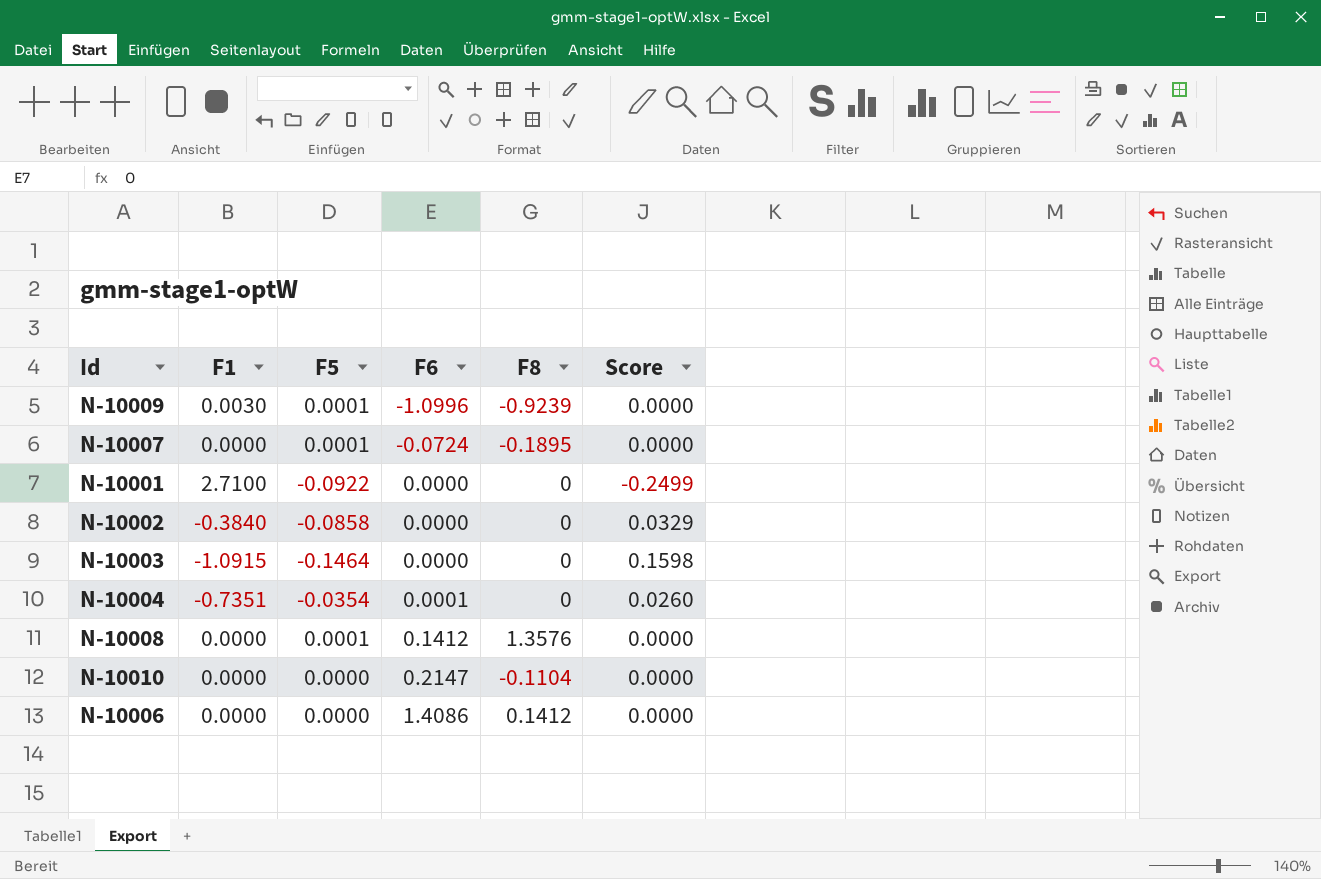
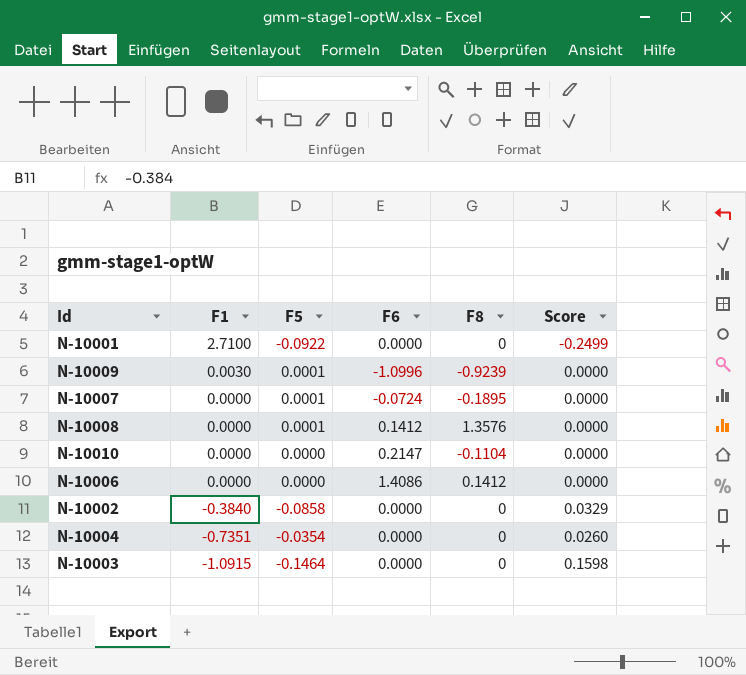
row order: F6 ascending -> F1 descending
N-10004 | F6: 0.0001 -> 0.0000

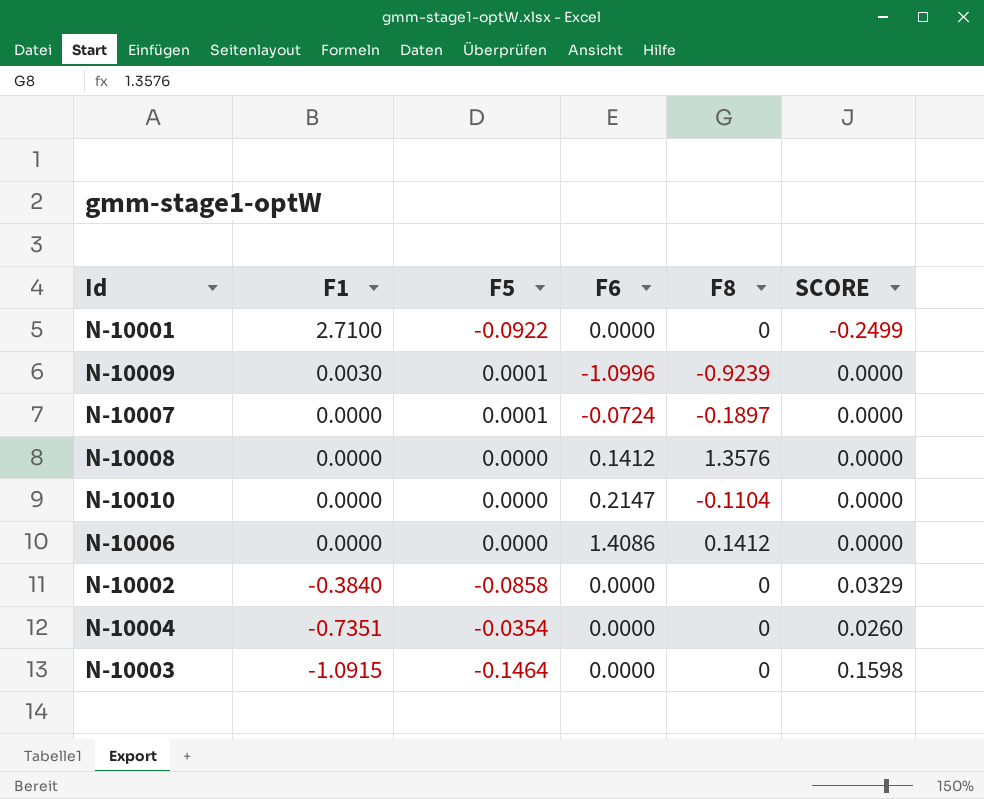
column name: Score -> SCORE
N-10007 | F8: -0.1895 -> -0.1897
N-10008 | F5: 0.0001 -> 0.0000

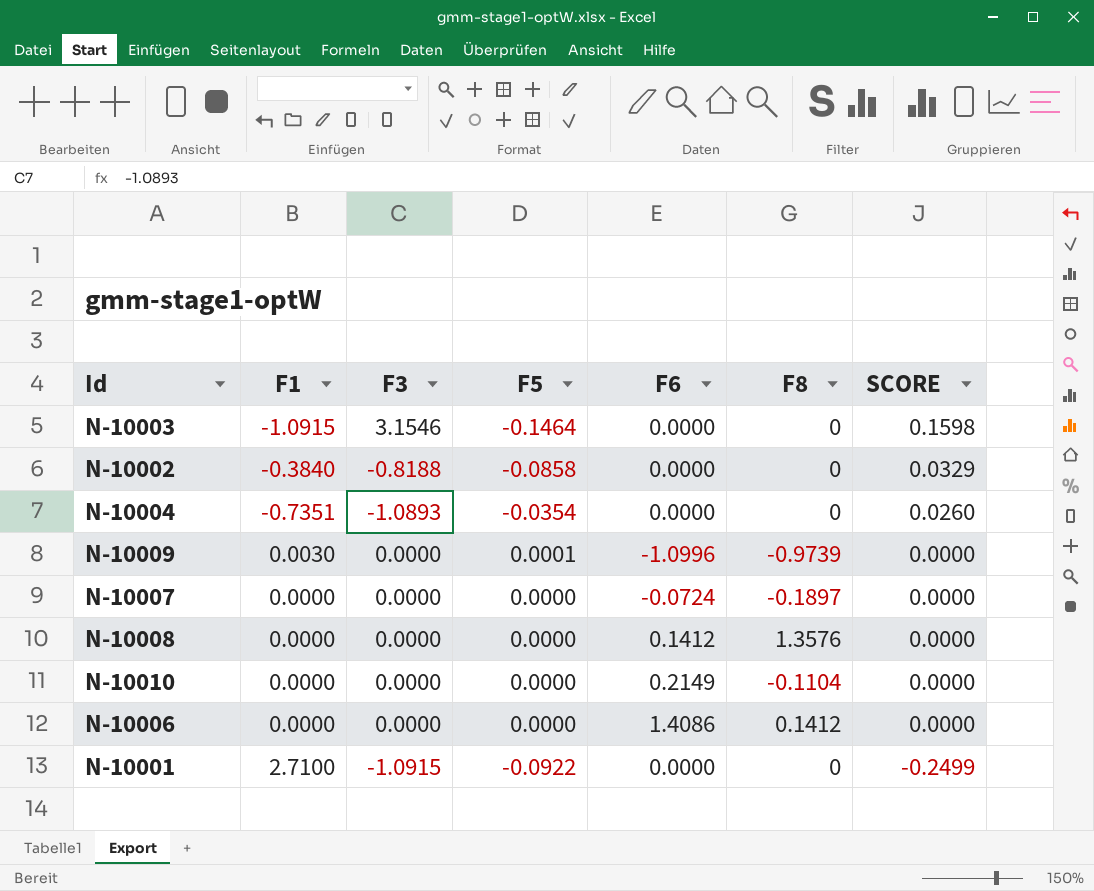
row order: F1 descending -> SCORE descending
column F3 | position: none -> 3
N-10009 | F8: -0.9239 -> -0.9739
N-10007 | F5: 0.0001 -> 0.0000
N-10010 | F6: 0.2147 -> 0.2149

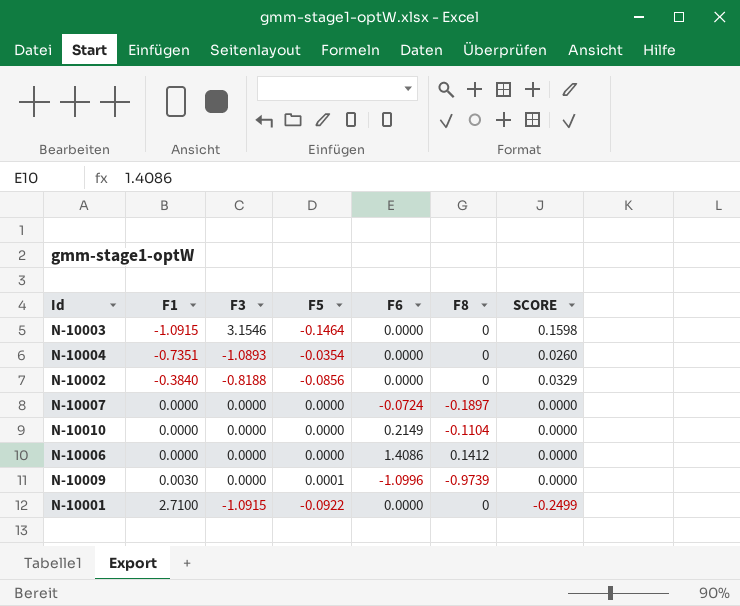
row order: SCORE descending -> F1 ascending
row N-10008: 0.0000 | 0.0000 | 0.0000 | 0.1412 | 1.3576 | 0.0000 -> none
N-10002 | F5: -0.0858 -> -0.0856

